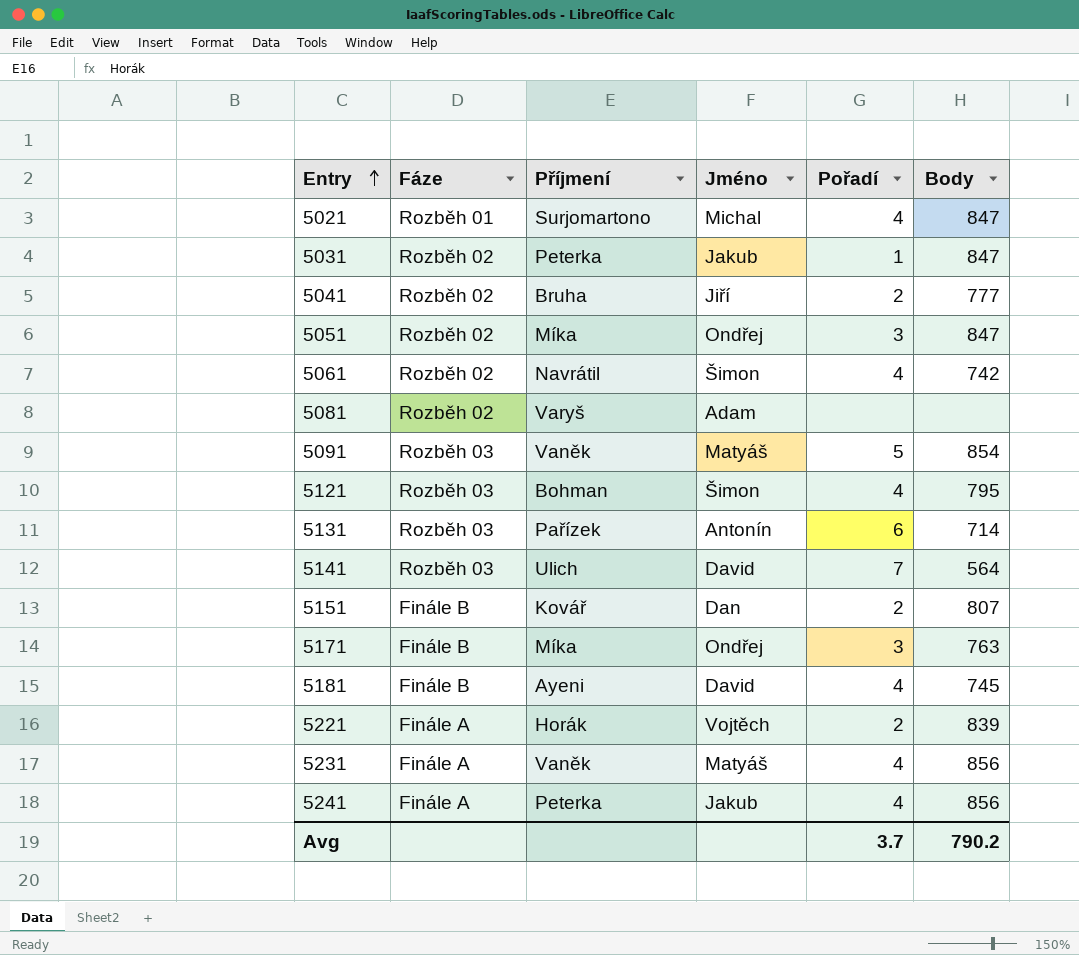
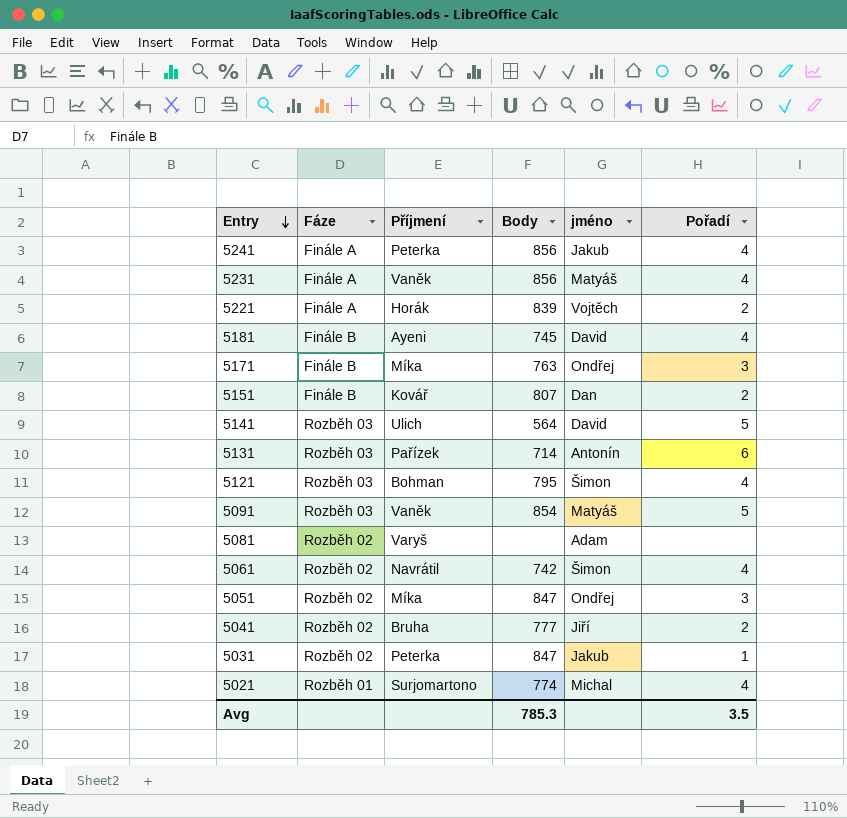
row order: Entry ascending -> Entry descending
column Body | position: 6 -> 4
column name: Jméno -> jméno
5141 | Pořadí: 7 -> 5
5021 | Body: 847 -> 774
Avg | Body: 790.2 -> 785.3
Avg | Pořadí: 3.7 -> 3.5

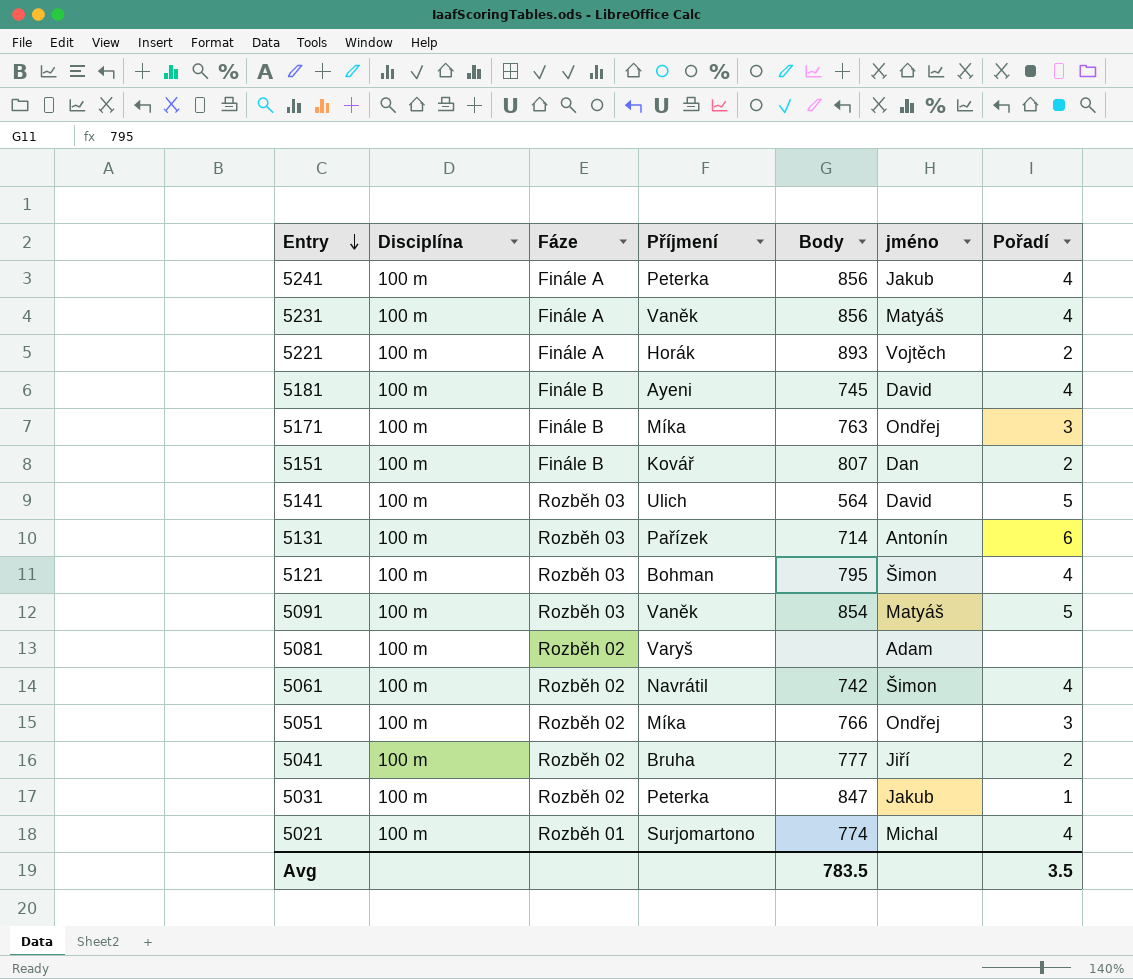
column Disciplína | position: none -> 2
5221 | Body: 839 -> 893
5051 | Body: 847 -> 766
Avg | Body: 785.3 -> 783.5

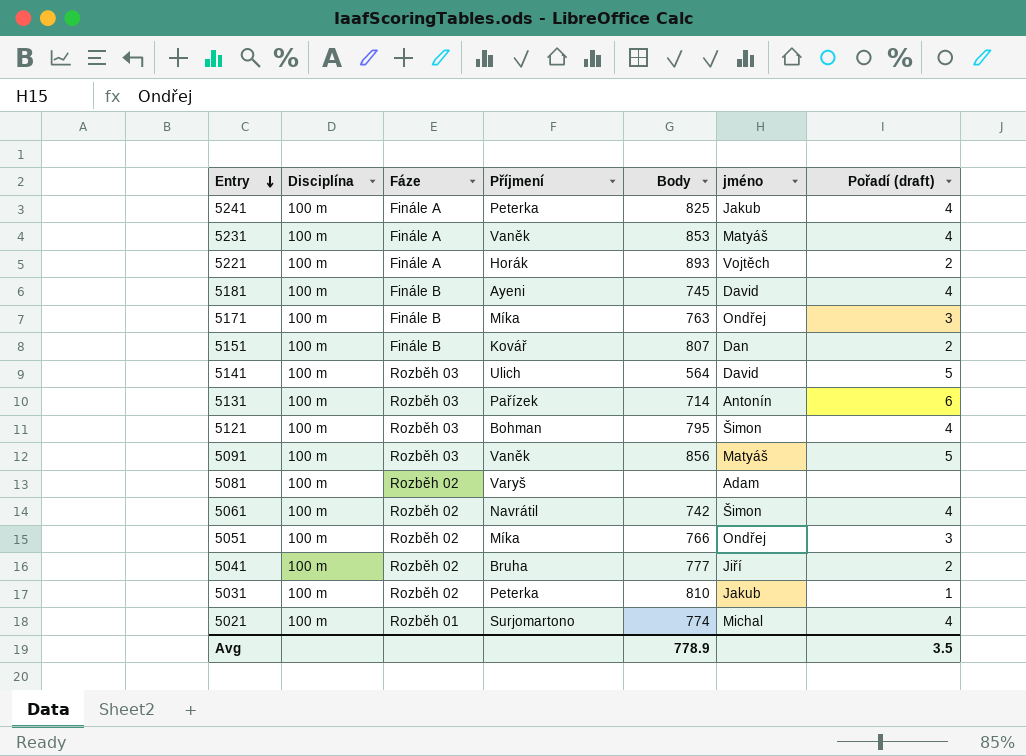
column name: Pořadí -> Pořadí (draft)
5241 | Body: 856 -> 825
5231 | Body: 856 -> 853
5091 | Body: 854 -> 856
5031 | Body: 847 -> 810
Avg | Body: 783.5 -> 778.9

